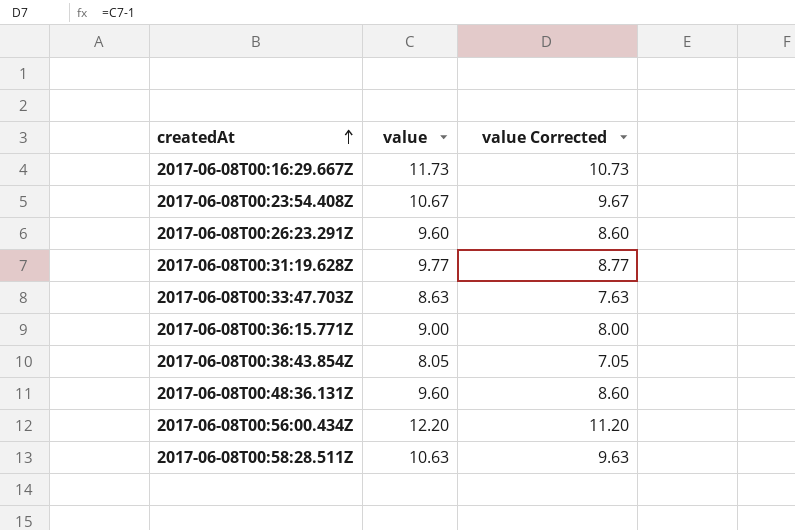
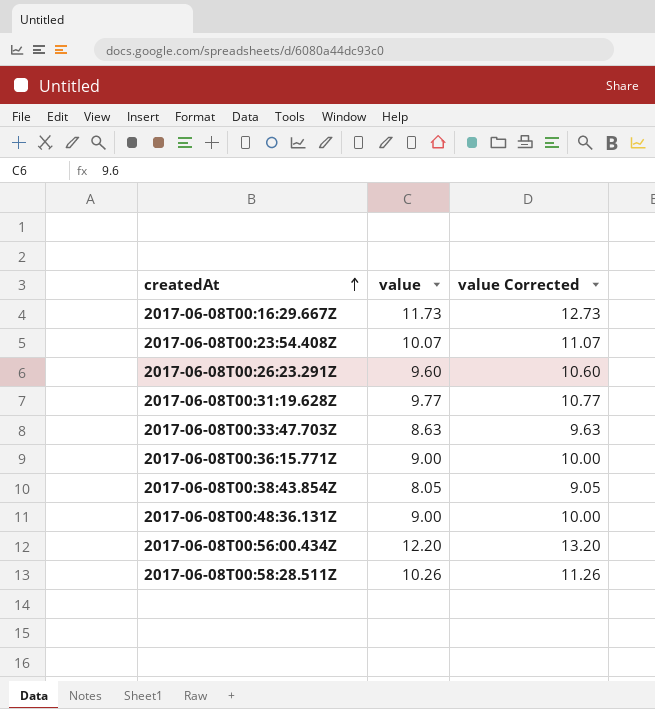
column value Corrected | formula: [value] - 1 -> [value] + 1
2017-06-08T00:23:54.408Z | value: 10.67 -> 10.07
2017-06-08T00:48:36.131Z | value: 9.60 -> 9.00
2017-06-08T00:58:28.511Z | value: 10.63 -> 10.26

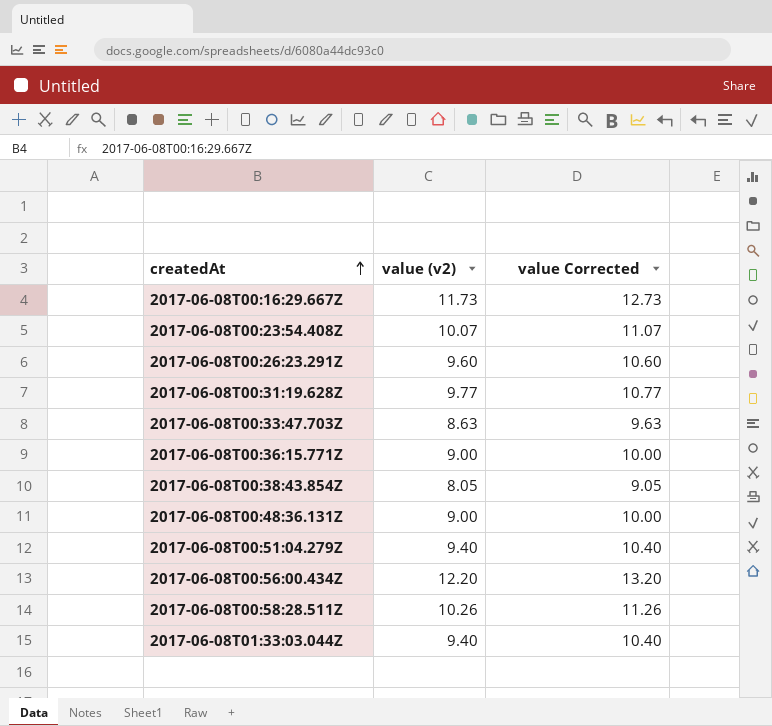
column name: value -> value (v2)
row 2017-06-08T00:51:04.279Z: none -> 9.40 | 10.40
row 2017-06-08T01:33:03.044Z: none -> 9.40 | 10.40

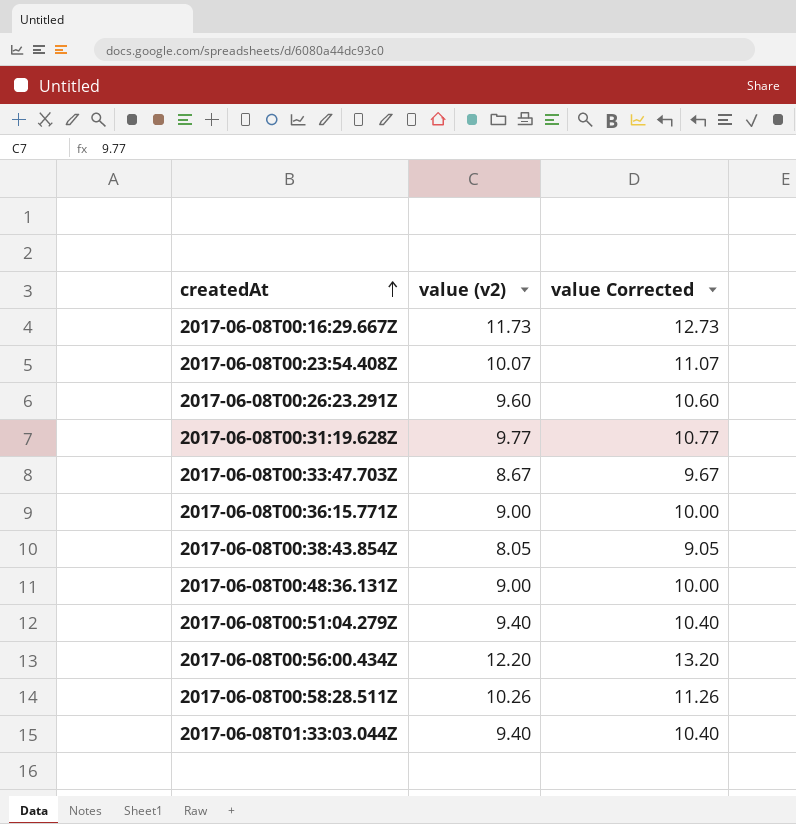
2017-06-08T00:33:47.703Z | value (v2): 8.63 -> 8.67
2017-06-08T00:33:47.703Z | value Corrected: 9.63 -> 9.67

